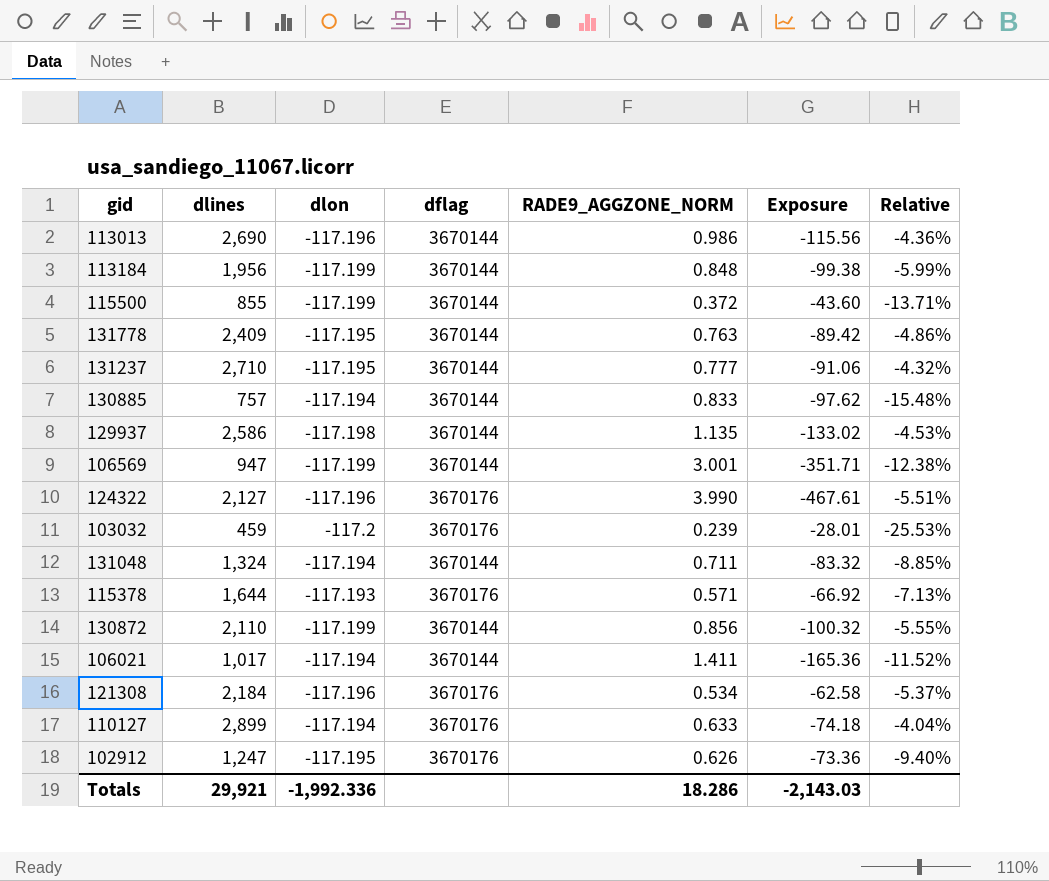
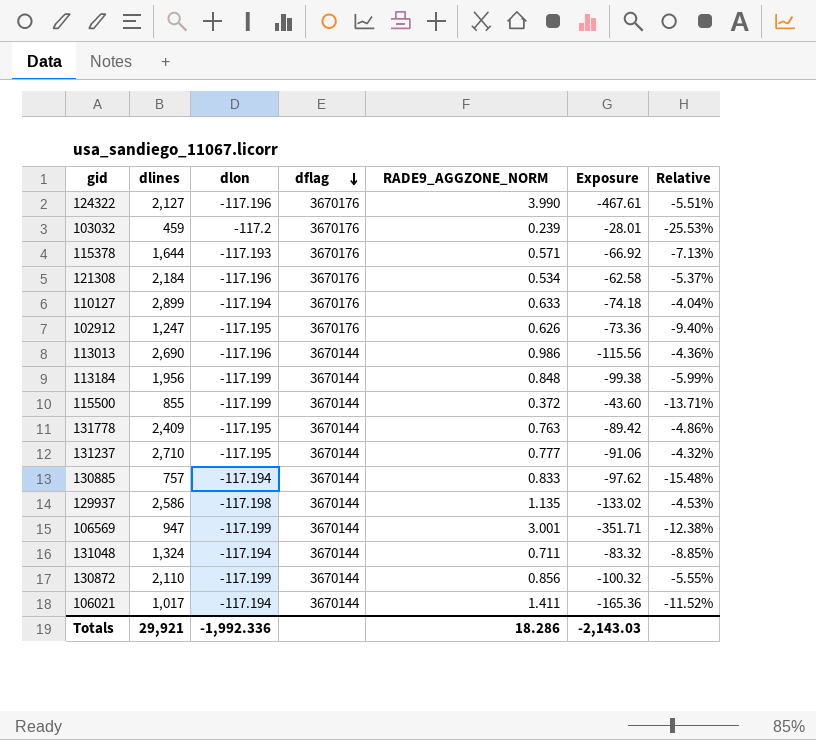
row order: none -> dflag descending

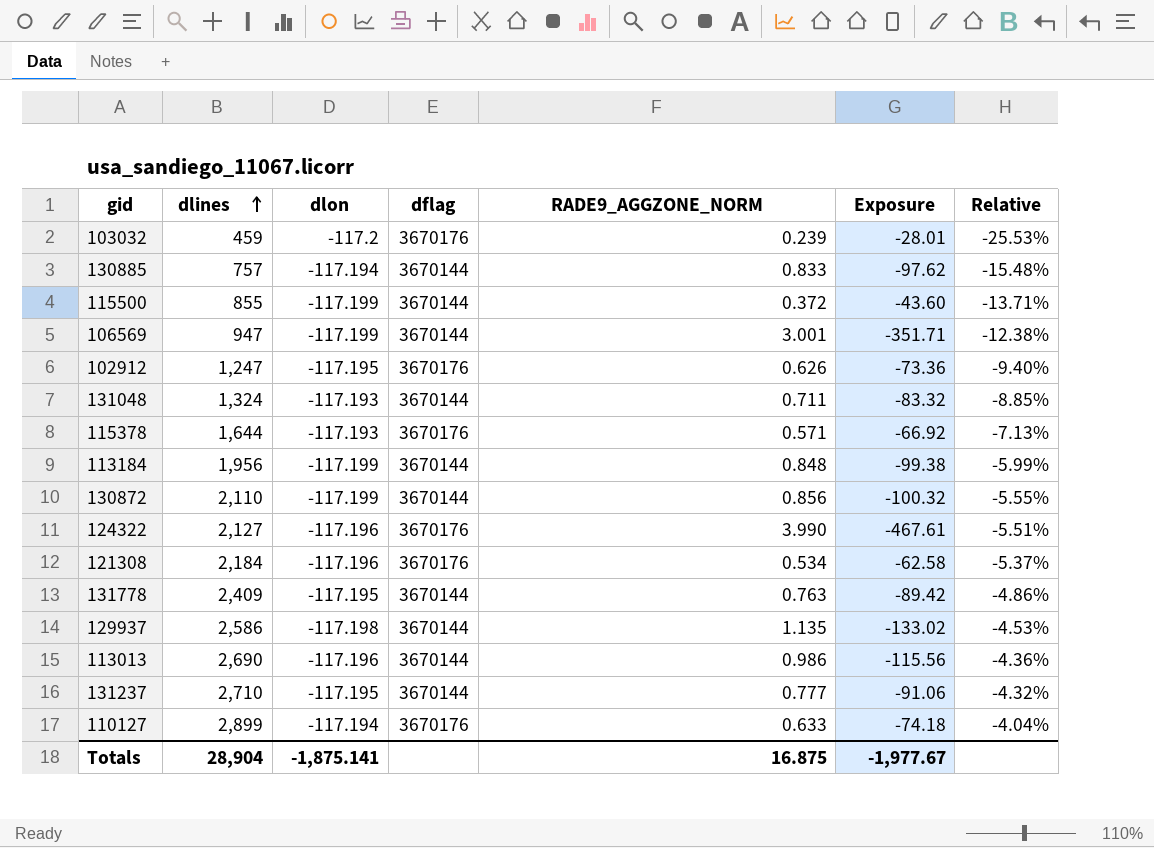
row order: dflag descending -> dlines ascending
row 106021: 1,017 | -117.194 | 3670144 | 1.411 | -165.36 | -11.52% -> none
131048 | dlon: -117.194 -> -117.193
Totals | dlines: 29,921 -> 28,904
Totals | dlon: -1,992.336 -> -1,875.141
Totals | RADE9_AGGZONE_NORM: 18.286 -> 16.875
Totals | Exposure: -2,143.03 -> -1,977.67

